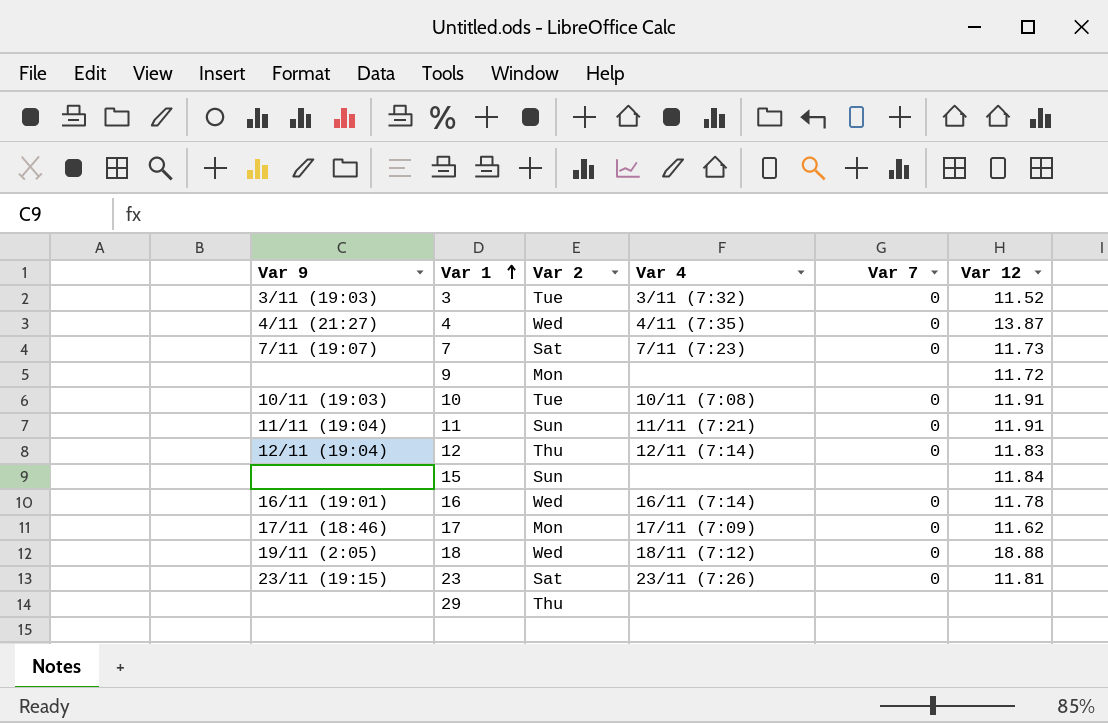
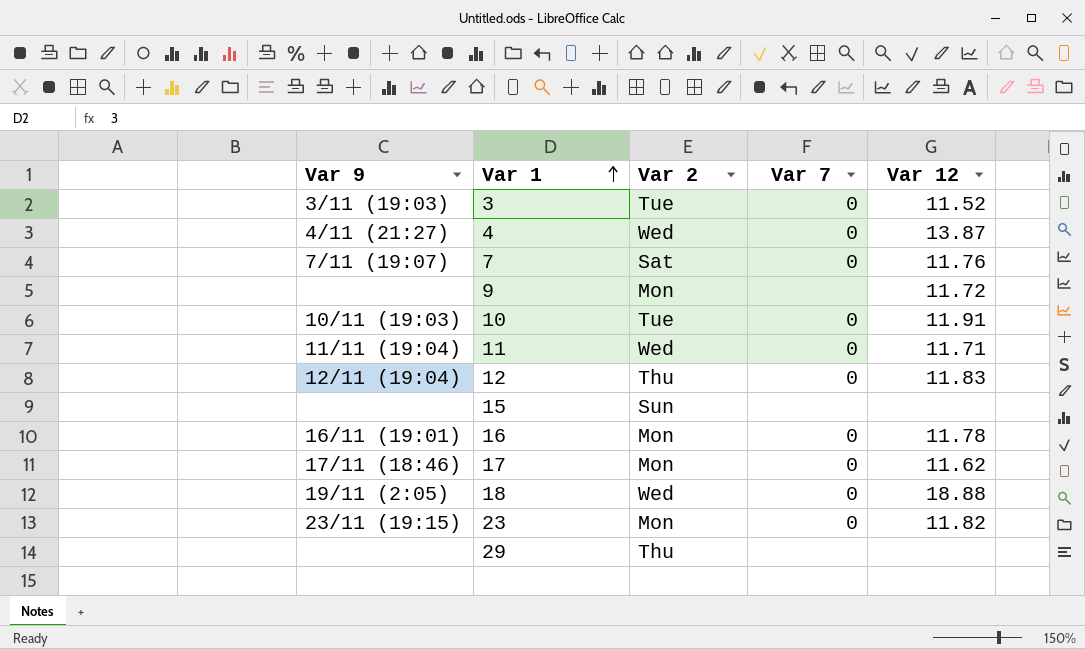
column Var 4 | position: 4 -> none
7 | Var 12: 11.73 -> 11.76
11 | Var 2: Sun -> Wed
11 | Var 12: 11.91 -> 11.71
15 | Var 12: 11.84 -> none
16 | Var 2: Wed -> Mon
23 | Var 2: Sat -> Mon
23 | Var 12: 11.81 -> 11.82

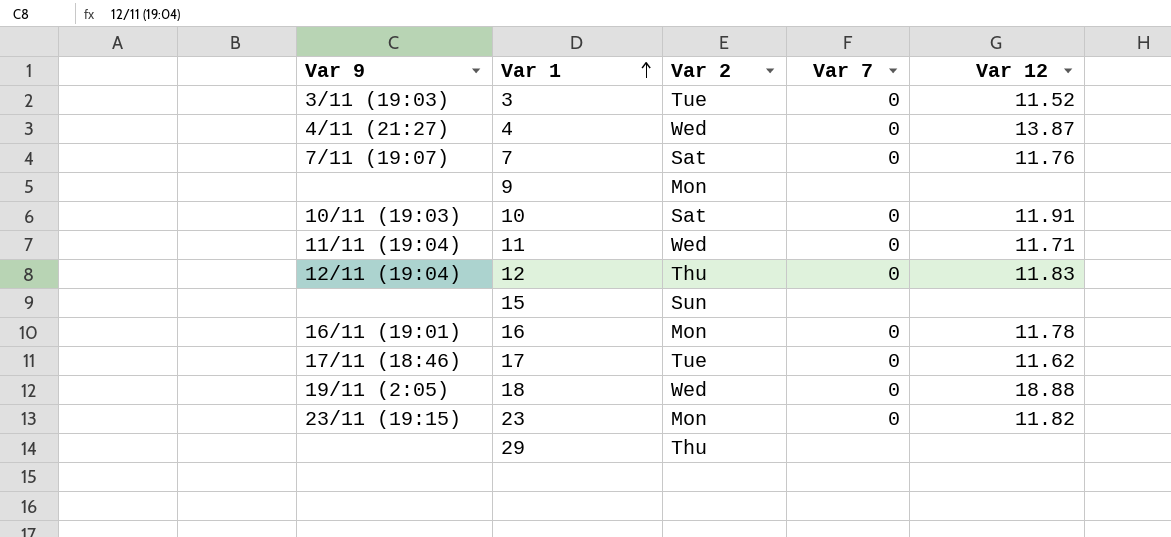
9 | Var 12: 11.72 -> none
10 | Var 2: Tue -> Sat
17 | Var 2: Mon -> Tue

